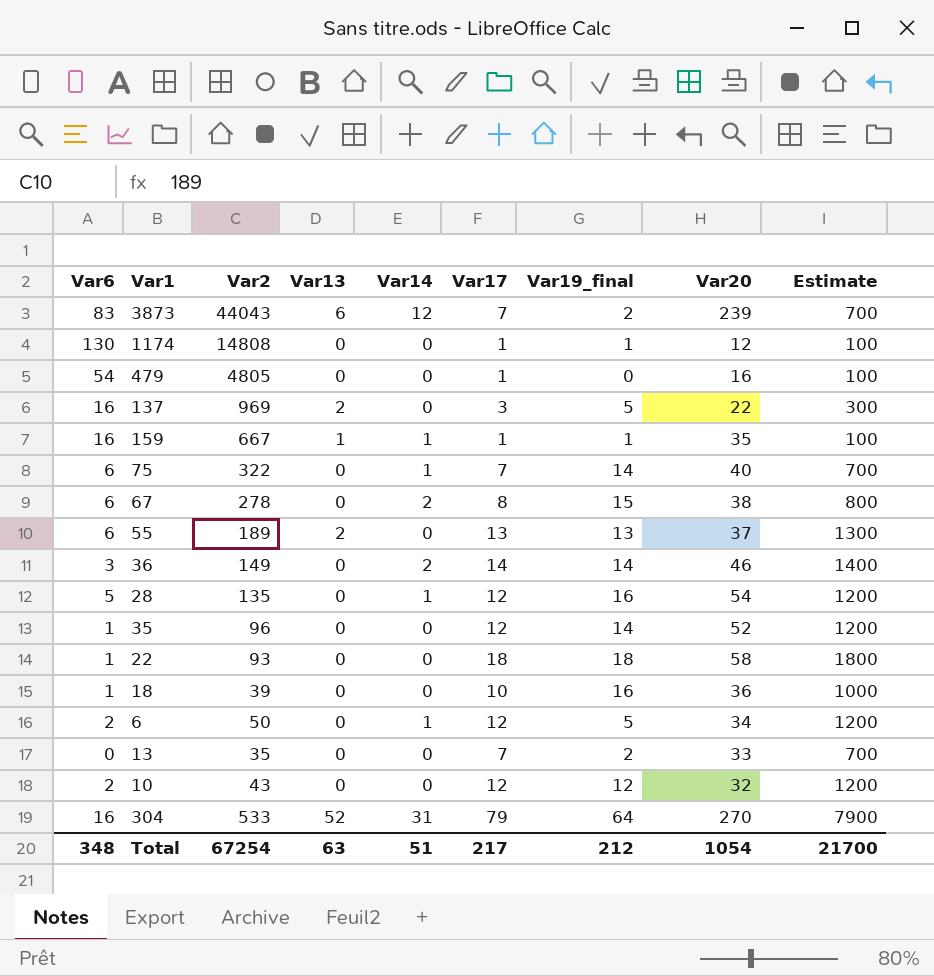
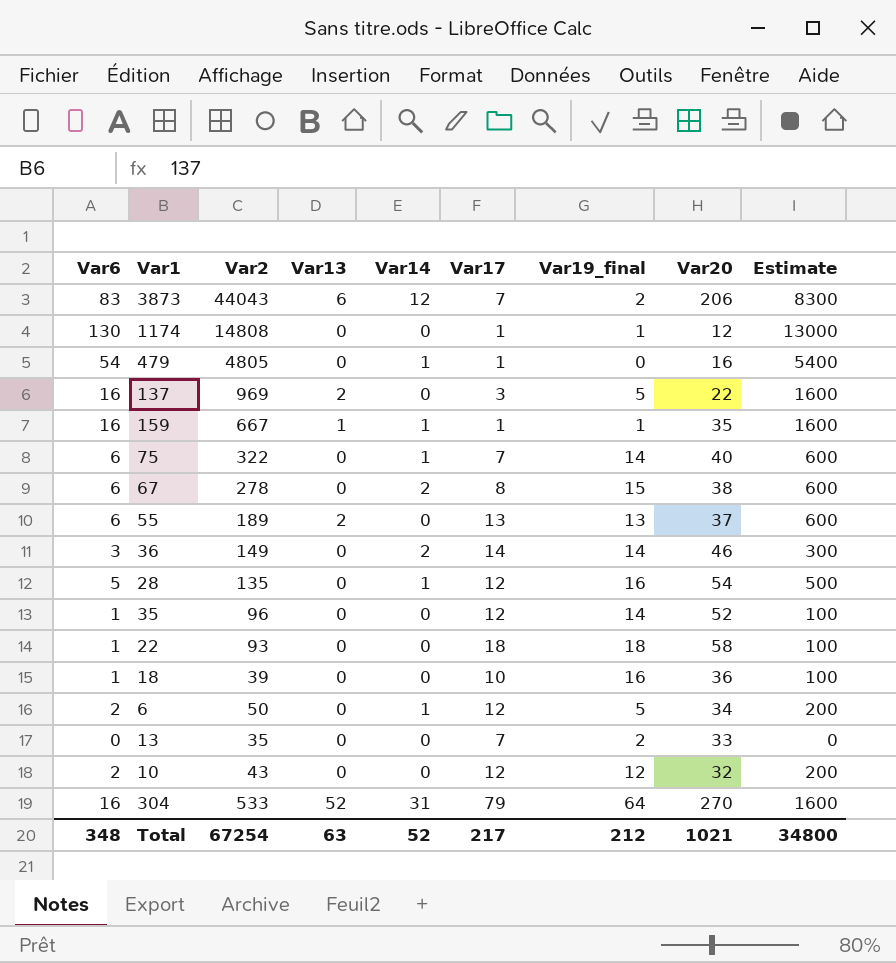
column Estimate | formula: [Var17] * 100 -> [Var6] * 100
3873 | Var20: 239 -> 206
479 | Var14: 0 -> 1
Total | Var14: 51 -> 52
Total | Var20: 1054 -> 1021
Total | Estimate: 21700 -> 34800

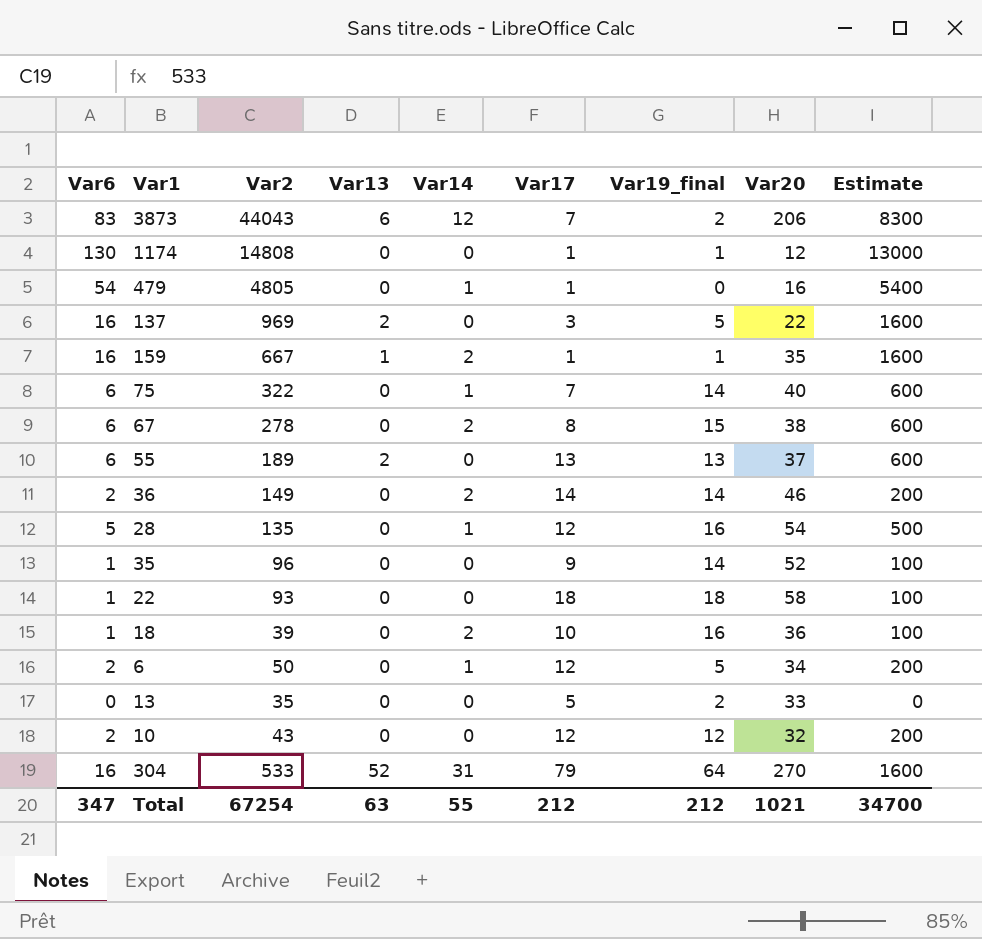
159 | Var14: 1 -> 2
36 | Var6: 3 -> 2
36 | Estimate: 300 -> 200
35 | Var17: 12 -> 9
18 | Var14: 0 -> 2
13 | Var17: 7 -> 5
Total | Var6: 348 -> 347
Total | Var14: 52 -> 55
Total | Var17: 217 -> 212
Total | Estimate: 34800 -> 34700

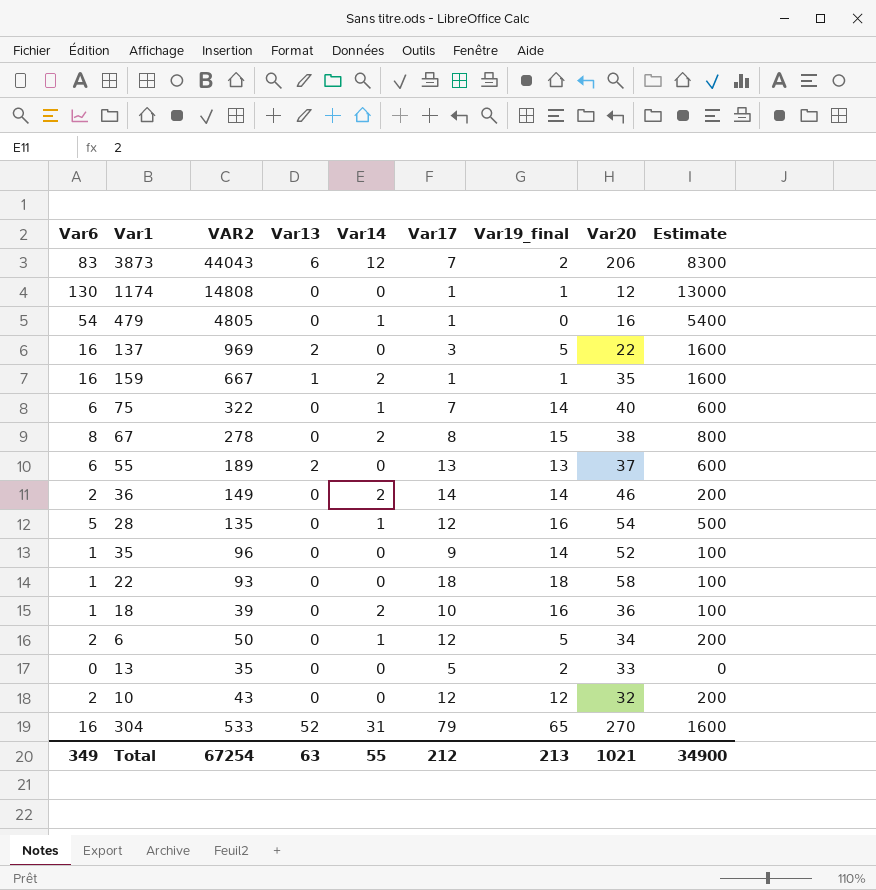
column name: Var2 -> VAR2
67 | Var6: 6 -> 8
67 | Estimate: 600 -> 800
304 | Var19_final: 64 -> 65
Total | Var6: 347 -> 349
Total | Var19_final: 212 -> 213
Total | Estimate: 34700 -> 34900

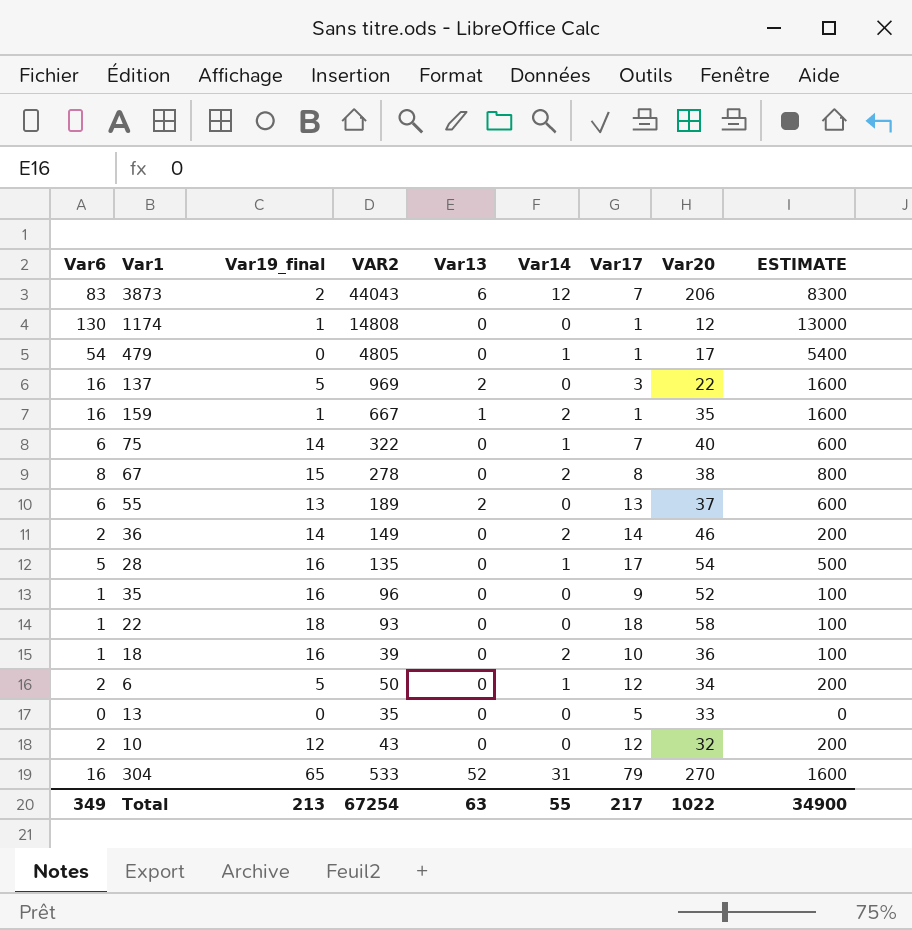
column Var19_final | position: 7 -> 3
column name: Estimate -> ESTIMATE
479 | Var20: 16 -> 17
28 | Var17: 12 -> 17
35 | Var19_final: 14 -> 16
13 | Var19_final: 2 -> 0
Total | Var17: 212 -> 217
Total | Var20: 1021 -> 1022

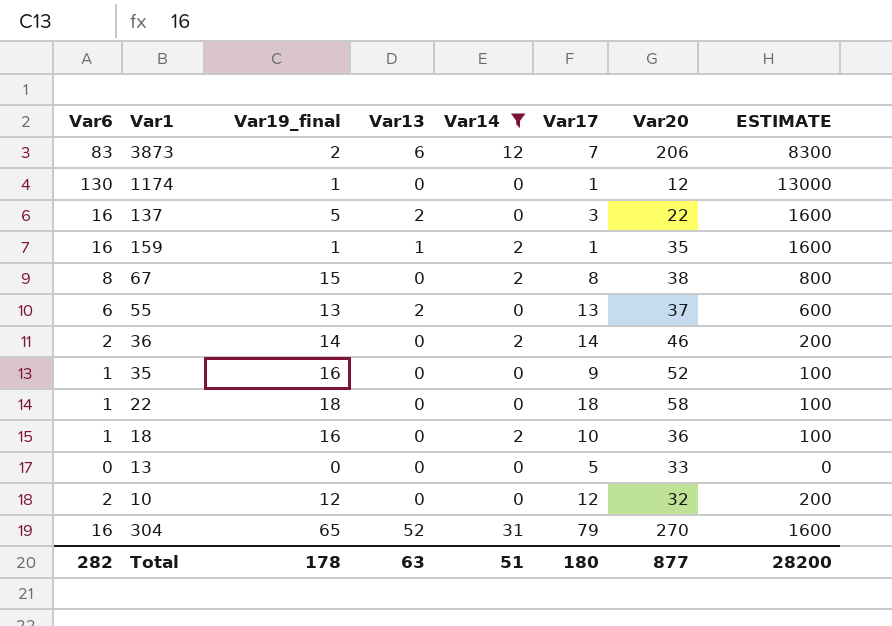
filter: none -> Var14 != 1
column VAR2 | position: 4 -> none
Total | Var6: 349 -> 282
Total | Var19_final: 213 -> 178
Total | Var14: 55 -> 51
Total | Var17: 217 -> 180
Total | Var20: 1022 -> 877
Total | ESTIMATE: 34900 -> 28200

